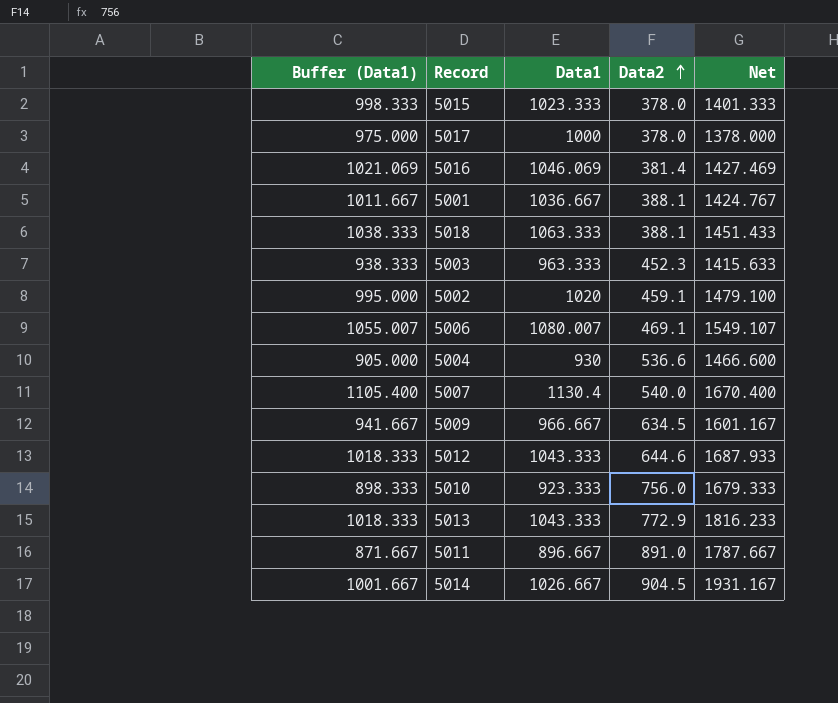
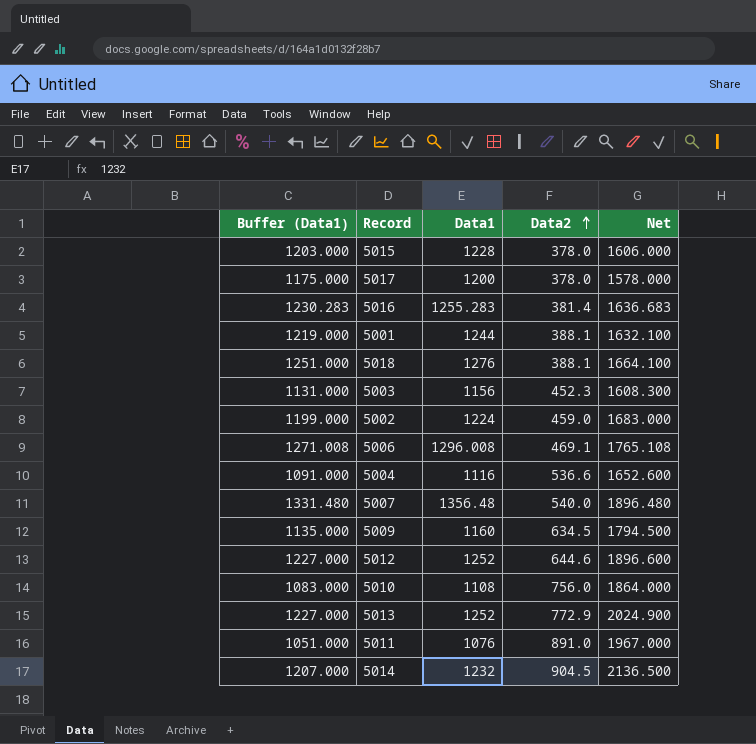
5015 | Buffer (Data1): 998.333 -> 1203.000
5015 | Data1: 1023.333 -> 1228
5015 | Net: 1401.333 -> 1606.000
5017 | Buffer (Data1): 975.000 -> 1175.000
5017 | Data1: 1000 -> 1200
5017 | Net: 1378.000 -> 1578.000
5016 | Buffer (Data1): 1021.069 -> 1230.283
5016 | Data1: 1046.069 -> 1255.283
5016 | Net: 1427.469 -> 1636.683
5001 | Buffer (Data1): 1011.667 -> 1219.000
5001 | Data1: 1036.667 -> 1244
5001 | Net: 1424.767 -> 1632.100
5018 | Buffer (Data1): 1038.333 -> 1251.000
5018 | Data1: 1063.333 -> 1276
5018 | Net: 1451.433 -> 1664.100
5003 | Buffer (Data1): 938.333 -> 1131.000
5003 | Data1: 963.333 -> 1156
5003 | Net: 1415.633 -> 1608.300
5002 | Buffer (Data1): 995.000 -> 1199.000
5002 | Data1: 1020 -> 1224
5002 | Data2: 459.1 -> 459.0
5002 | Net: 1479.100 -> 1683.000
5006 | Buffer (Data1): 1055.007 -> 1271.008
5006 | Data1: 1080.007 -> 1296.008
5006 | Net: 1549.107 -> 1765.108
5004 | Buffer (Data1): 905.000 -> 1091.000
5004 | Data1: 930 -> 1116
5004 | Net: 1466.600 -> 1652.600
5007 | Buffer (Data1): 1105.400 -> 1331.480
5007 | Data1: 1130.4 -> 1356.48
5007 | Net: 1670.400 -> 1896.480
5009 | Buffer (Data1): 941.667 -> 1135.000
5009 | Data1: 966.667 -> 1160
5009 | Net: 1601.167 -> 1794.500
5012 | Buffer (Data1): 1018.333 -> 1227.000
5012 | Data1: 1043.333 -> 1252
5012 | Net: 1687.933 -> 1896.600
5010 | Buffer (Data1): 898.333 -> 1083.000
5010 | Data1: 923.333 -> 1108
5010 | Net: 1679.333 -> 1864.000
5013 | Buffer (Data1): 1018.333 -> 1227.000
5013 | Data1: 1043.333 -> 1252
5013 | Net: 1816.233 -> 2024.900
5011 | Buffer (Data1): 871.667 -> 1051.000
5011 | Data1: 896.667 -> 1076
5011 | Net: 1787.667 -> 1967.000
5014 | Buffer (Data1): 1001.667 -> 1207.000
5014 | Data1: 1026.667 -> 1232
5014 | Net: 1931.167 -> 2136.500

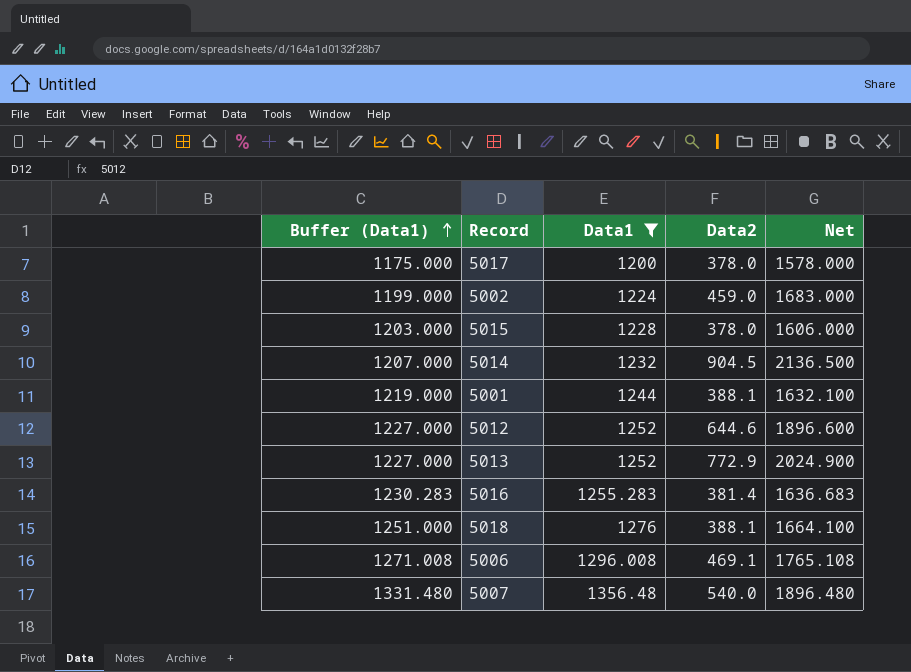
filter: none -> Data1 >= 1200
row order: Data2 ascending -> Buffer (Data1) ascending

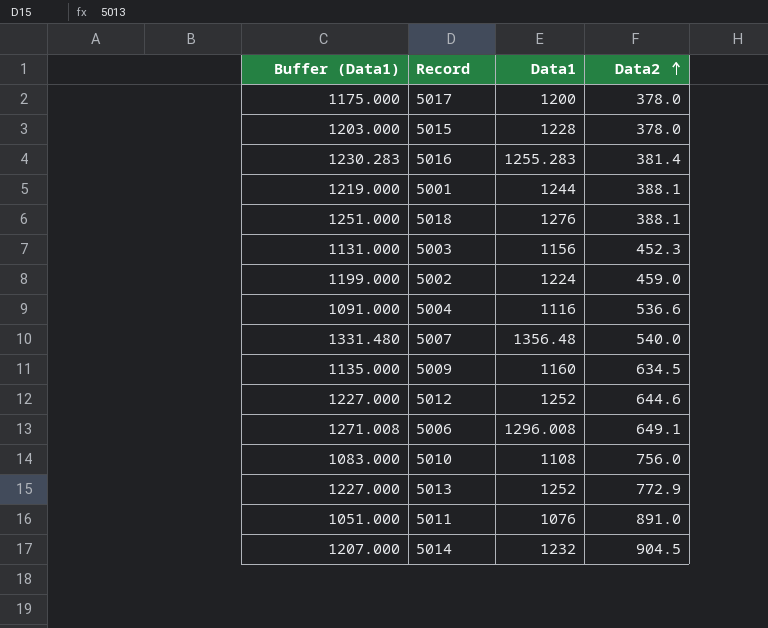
filter: Data1 >= 1200 -> none
row order: Buffer (Data1) ascending -> Data2 ascending
column Net | formula: [Data1] + [Data2] -> none
5006 | Data2: 469.1 -> 649.1

